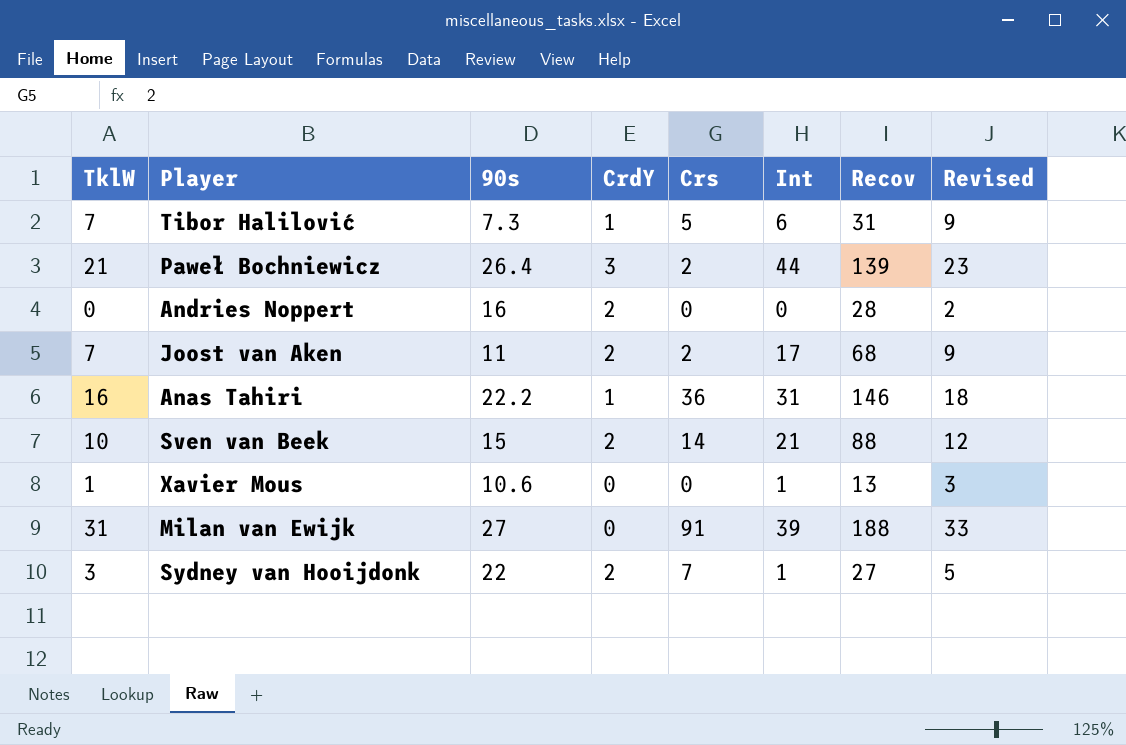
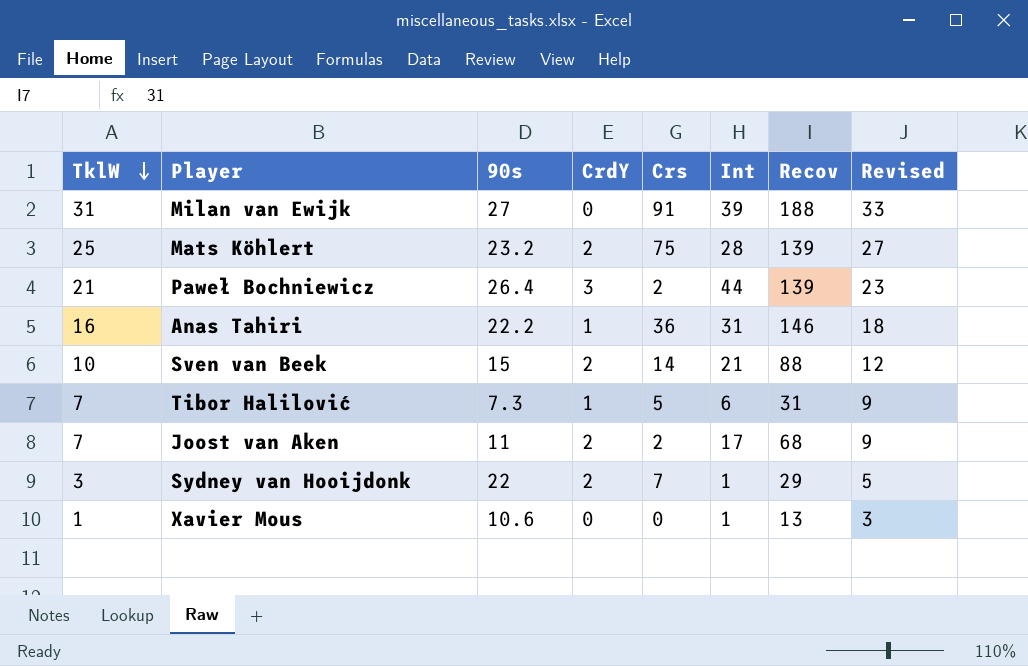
row order: none -> TklW descending
row Andries Noppert: 0 | 16 | 2 | 0 | 0 | 28 | 2 -> none
row Mats Köhlert: none -> 25 | 23.2 | 2 | 75 | 28 | 139 | 27
Sydney van Hooijdonk | Recov: 27 -> 29

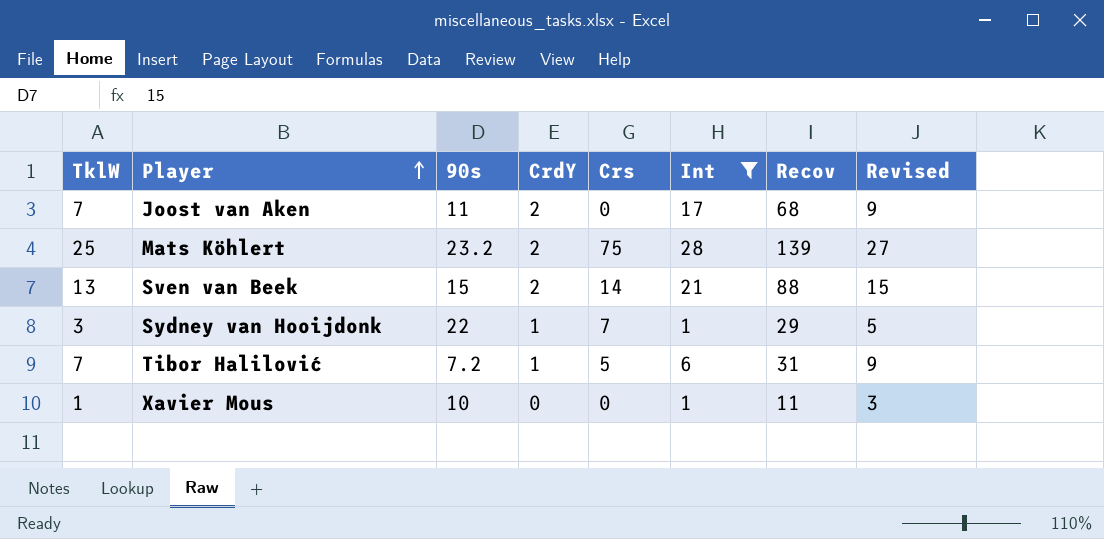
filter: none -> Int <= 28
row order: TklW descending -> Player ascending
Joost van Aken | Crs: 2 -> 0
Sven van Beek | TklW: 10 -> 13
Sven van Beek | Revised: 12 -> 15
Sydney van Hooijdonk | CrdY: 2 -> 1
Tibor Halilović | 90s: 7.3 -> 7.2
Xavier Mous | 90s: 10.6 -> 10
Xavier Mous | Recov: 13 -> 11

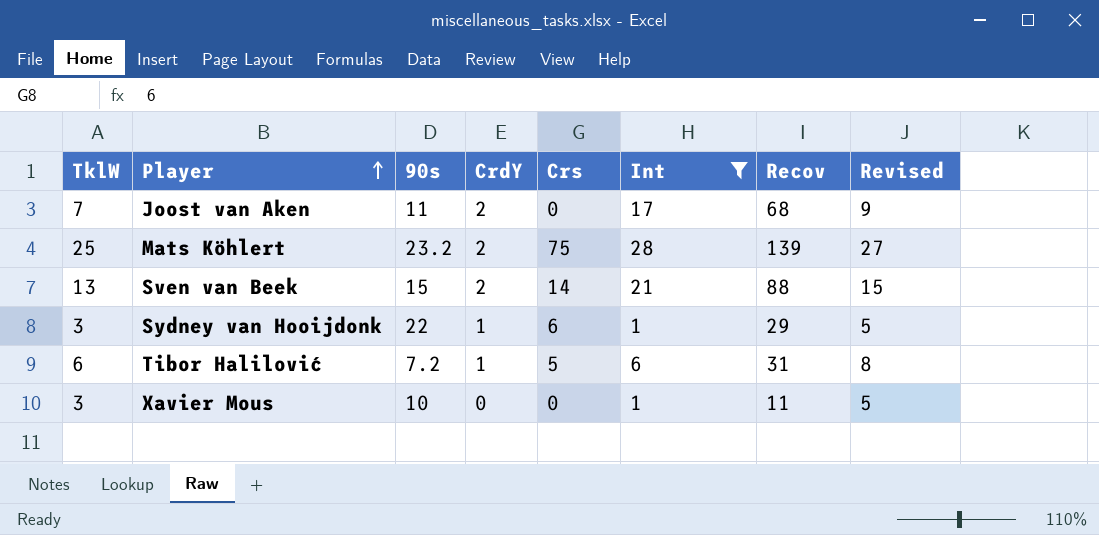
Sydney van Hooijdonk | Crs: 7 -> 6
Tibor Halilović | TklW: 7 -> 6
Tibor Halilović | Revised: 9 -> 8
Xavier Mous | TklW: 1 -> 3
Xavier Mous | Revised: 3 -> 5

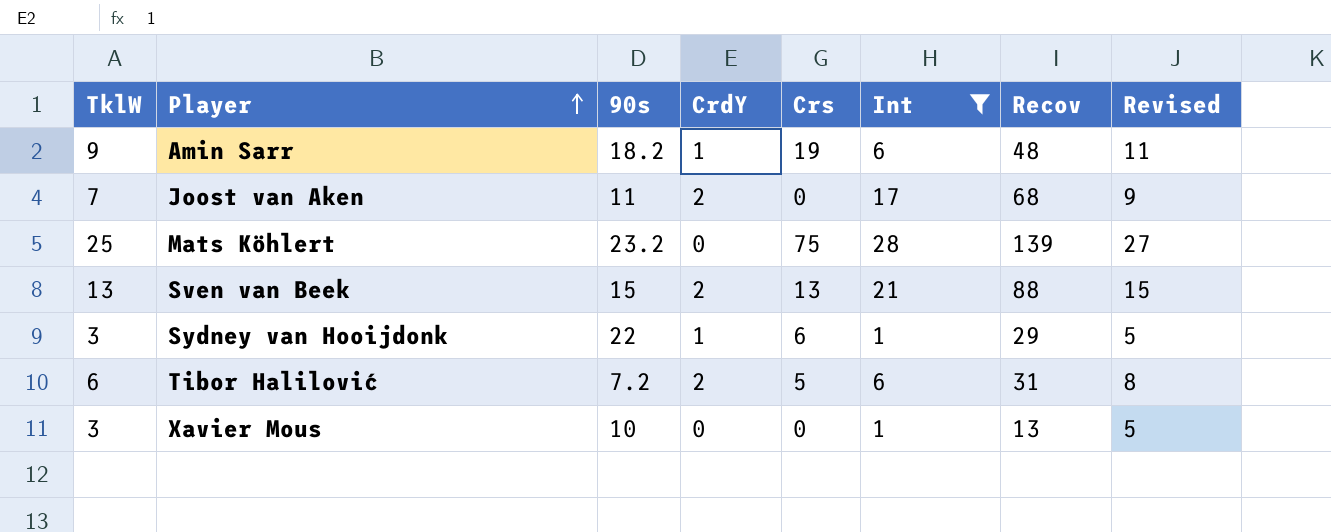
row Amin Sarr: none -> 9 | 18.2 | 1 | 19 | 6 | 48 | 11
Mats Köhlert | CrdY: 2 -> 0
Sven van Beek | Crs: 14 -> 13
Tibor Halilović | CrdY: 1 -> 2
Xavier Mous | Recov: 11 -> 13

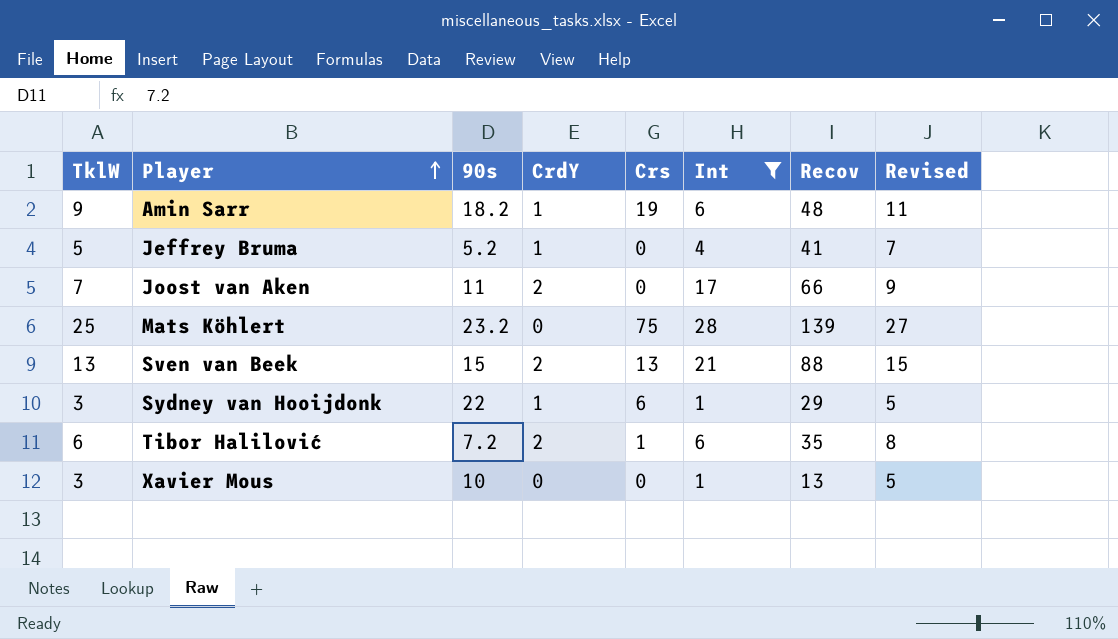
row Jeffrey Bruma: none -> 5 | 5.2 | 1 | 0 | 4 | 41 | 7
Joost van Aken | Recov: 68 -> 66
Tibor Halilović | Crs: 5 -> 1
Tibor Halilović | Recov: 31 -> 35

